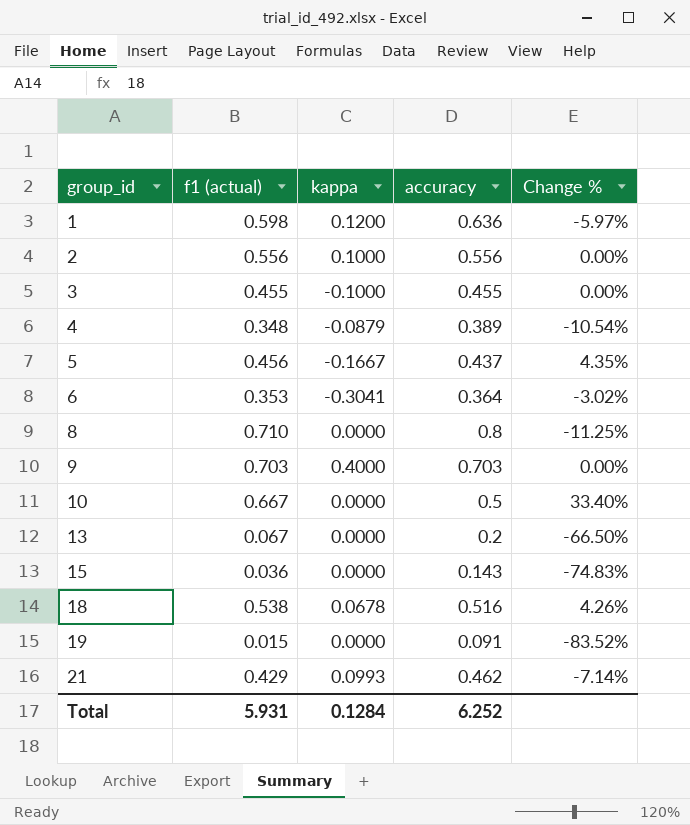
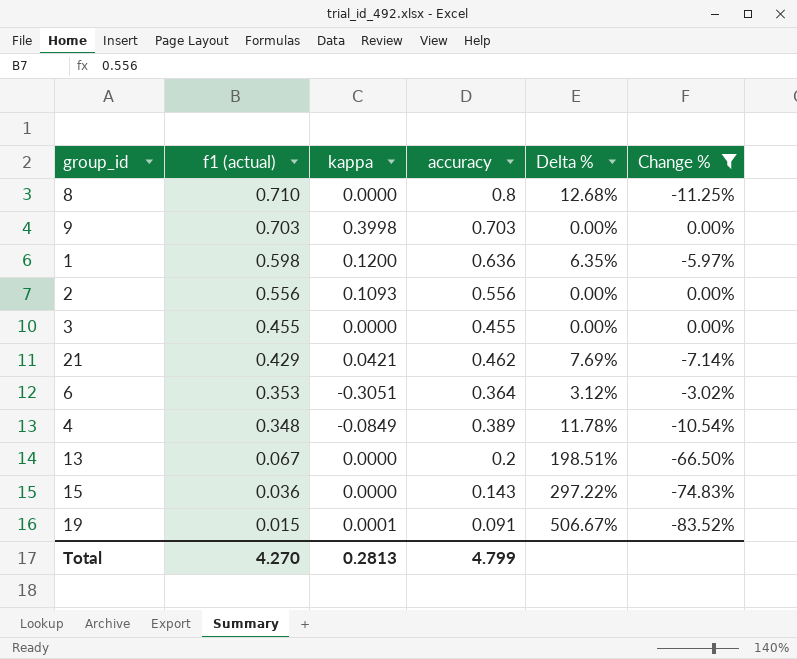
filter: none -> Change % <= 0.00%
row order: group_id ascending -> f1 (actual) descending
column Delta % | formula: none -> ([accuracy] - [f1 (actual)]) / [f1 (actual)]
9 | kappa: 0.4000 -> 0.3998
2 | kappa: 0.1000 -> 0.1093
3 | kappa: -0.1000 -> 0.0000
21 | kappa: 0.0993 -> 0.0421
6 | kappa: -0.3041 -> -0.3051
4 | kappa: -0.0879 -> -0.0849
19 | kappa: 0.0000 -> 0.0001
Total | f1 (actual): 5.931 -> 4.270
Total | kappa: 0.1284 -> 0.2813
Total | accuracy: 6.252 -> 4.799

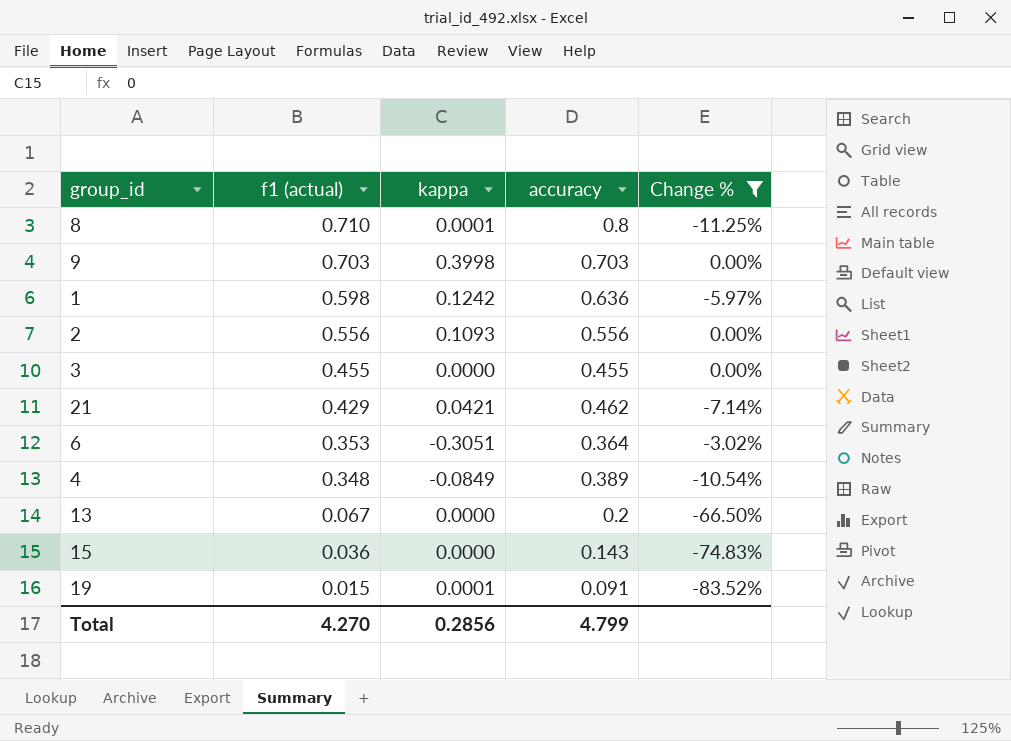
column Delta % | formula: ([accuracy] - [f1 (actual)]) / [f1 (actual)] -> none
8 | kappa: 0.0000 -> 0.0001
1 | kappa: 0.1200 -> 0.1242
Total | kappa: 0.2813 -> 0.2856

